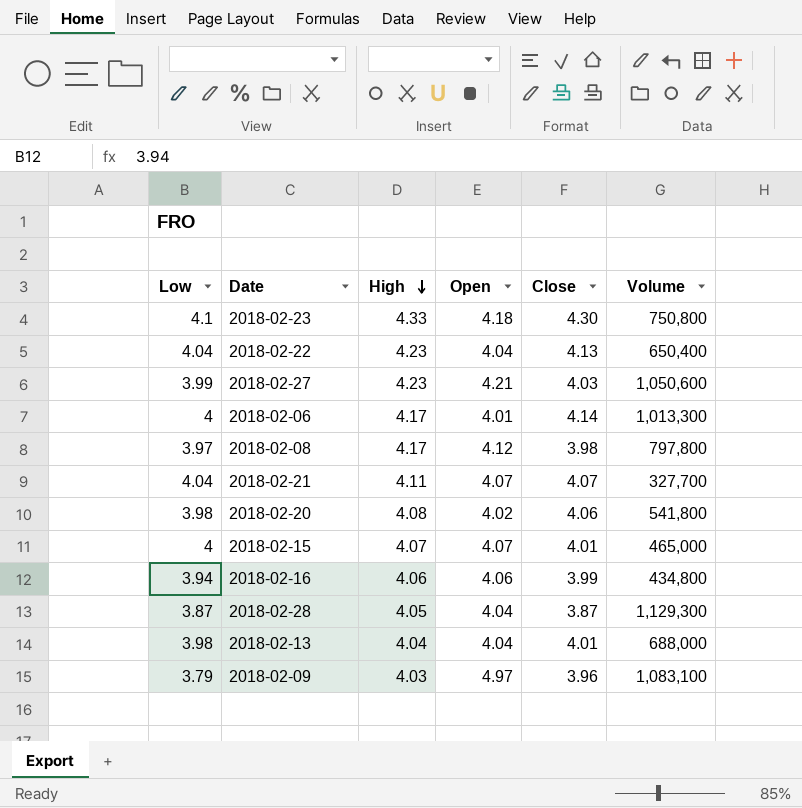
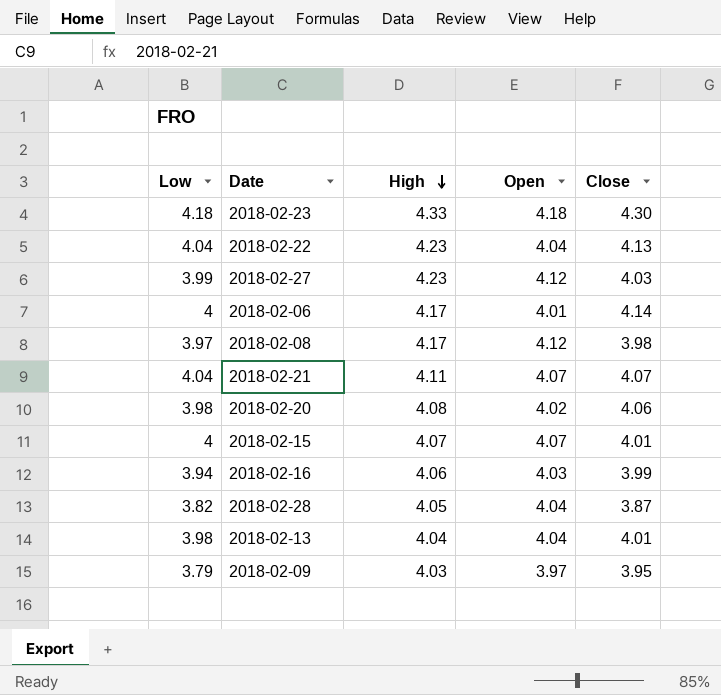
column Volume | position: 6 -> none
2018-02-23 | Low: 4.1 -> 4.18
2018-02-27 | Open: 4.21 -> 4.12
2018-02-16 | Open: 4.06 -> 4.03
2018-02-28 | Low: 3.87 -> 3.82
2018-02-09 | Open: 4.97 -> 3.97
2018-02-09 | Close: 3.96 -> 3.95

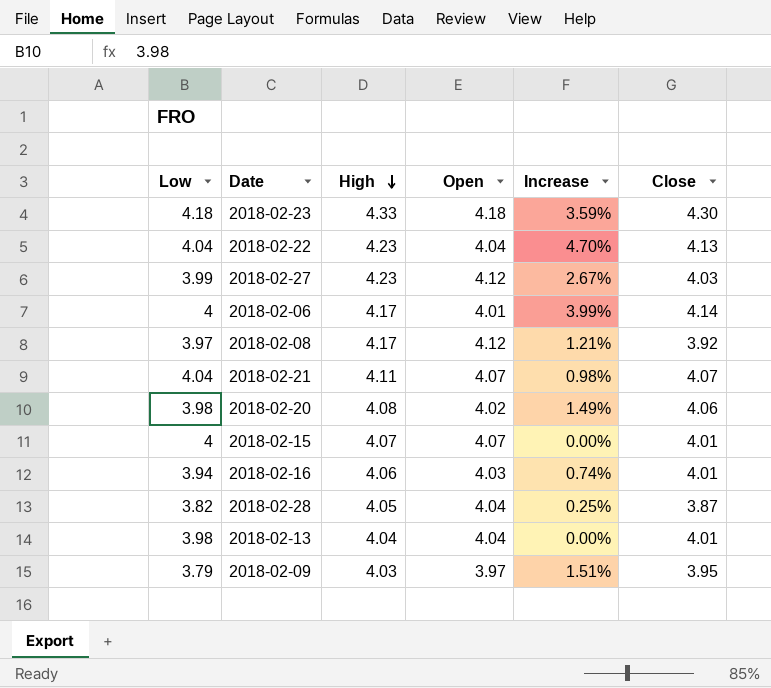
column Increase | formula: none -> ([High] - [Open]) / [Open]
2018-02-08 | Close: 3.98 -> 3.92
2018-02-16 | Close: 3.99 -> 4.01

